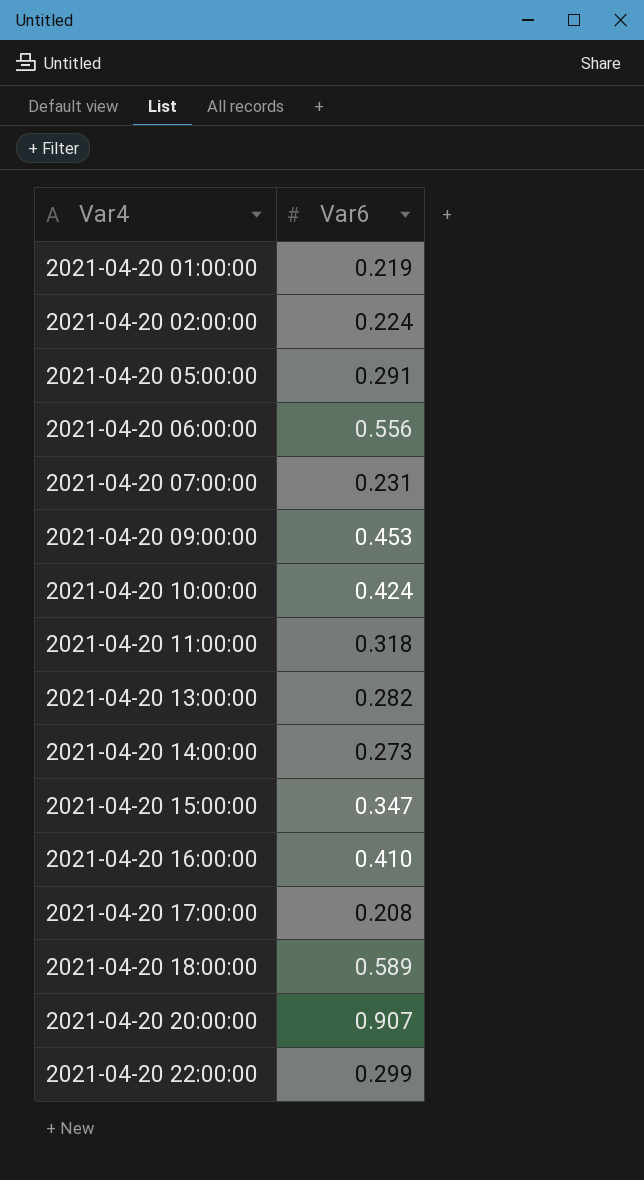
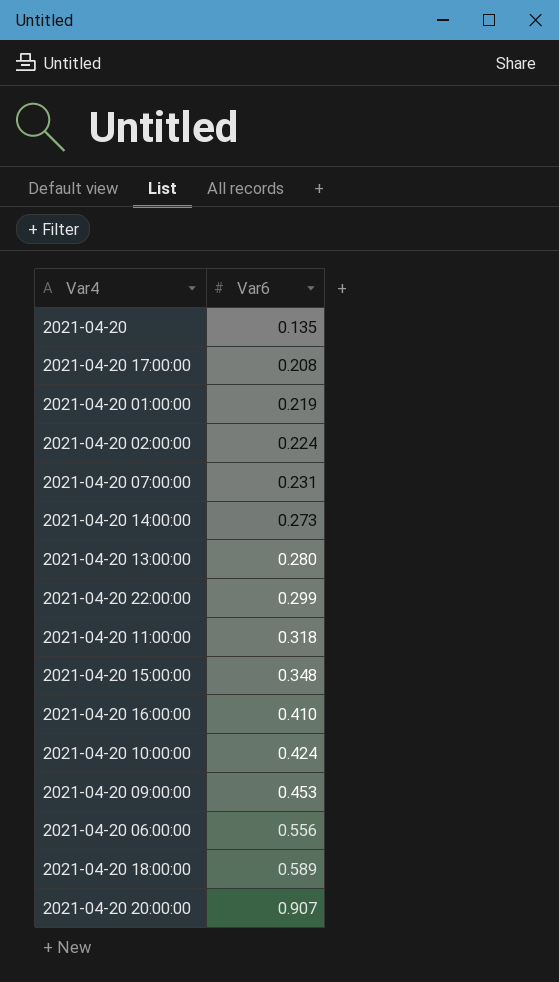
row order: Var4 ascending -> Var6 ascending
row 2021-04-20 05:00:00: 0.291 -> none
row 2021-04-20: none -> 0.135
2021-04-20 13:00:00 | Var6: 0.282 -> 0.280
2021-04-20 15:00:00 | Var6: 0.347 -> 0.348

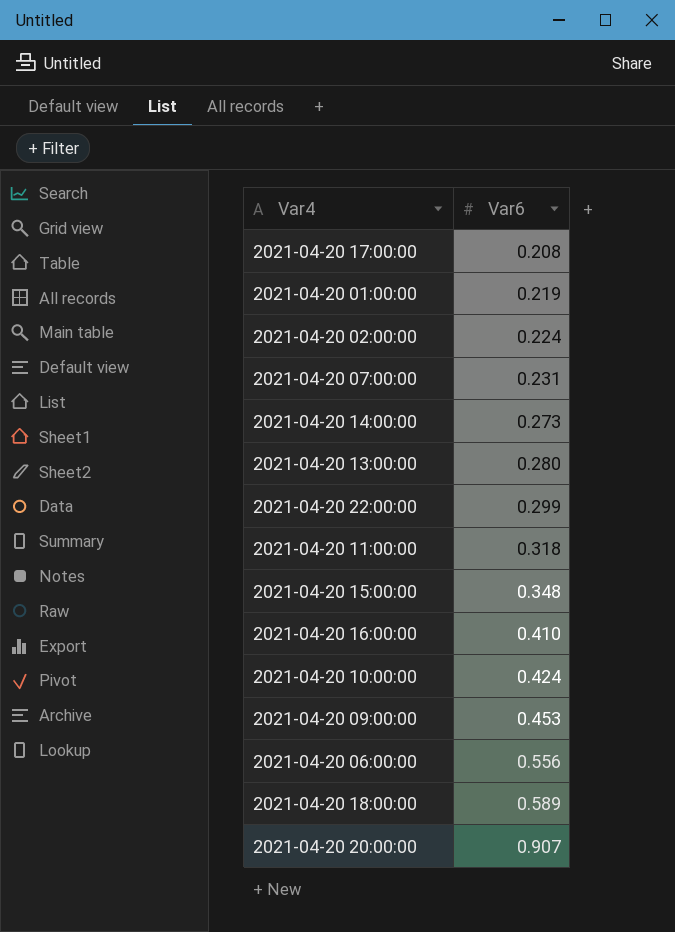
row 2021-04-20: 0.135 -> none

